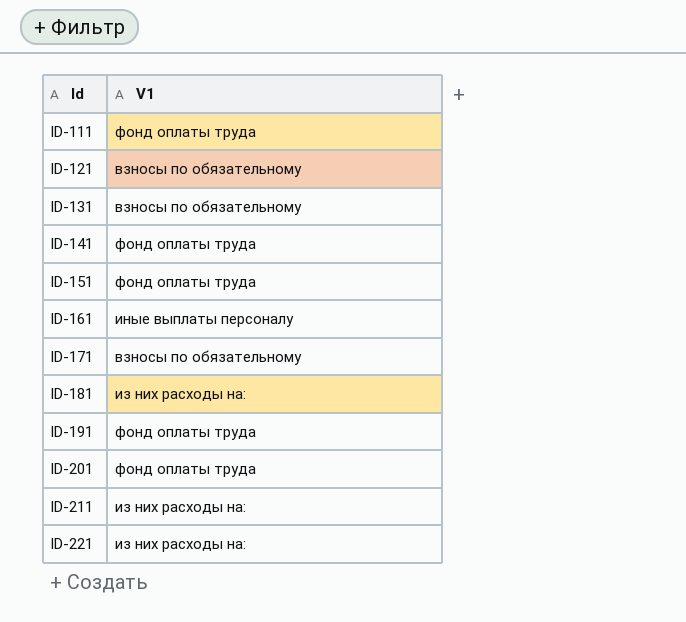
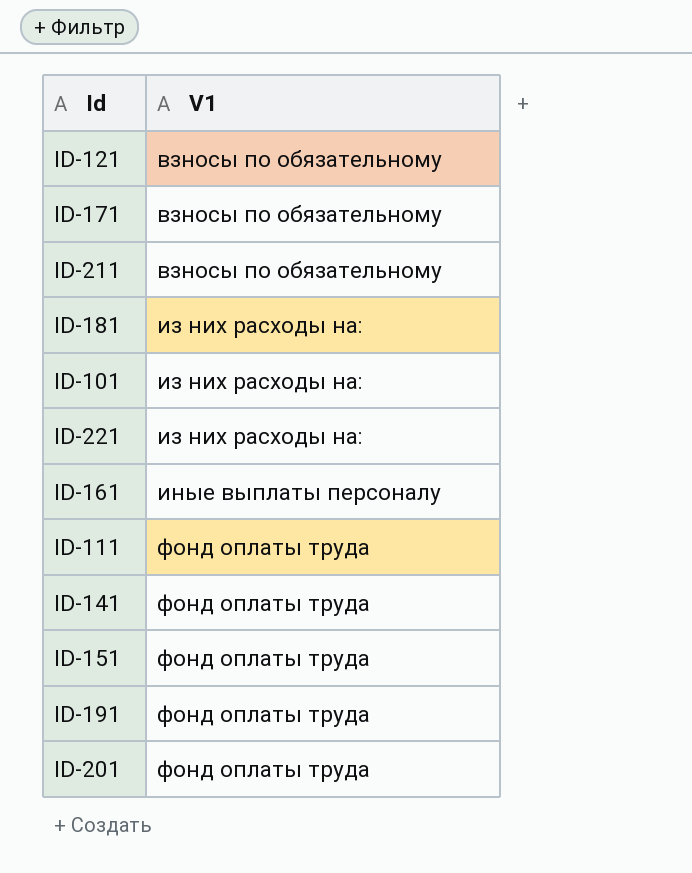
row order: Id ascending -> V1 ascending
row ID-131: взносы по обязательному -> none
ID-211 | V1: из них расходы на: -> взносы по обязательному
row ID-101: none -> из них расходы на:

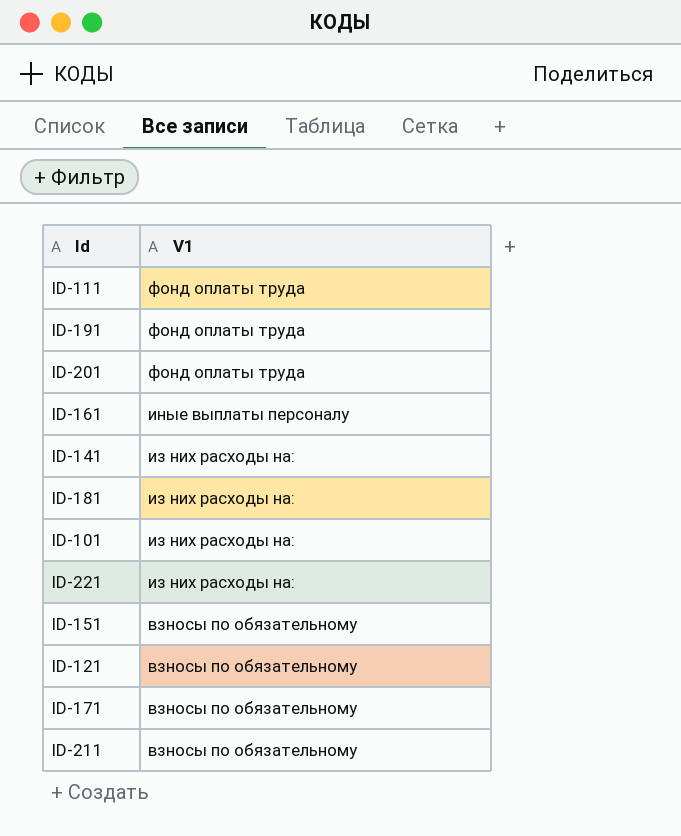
row order: V1 ascending -> V1 descending
ID-141 | V1: фонд оплаты труда -> из них расходы на:
ID-151 | V1: фонд оплаты труда -> взносы по обязательному

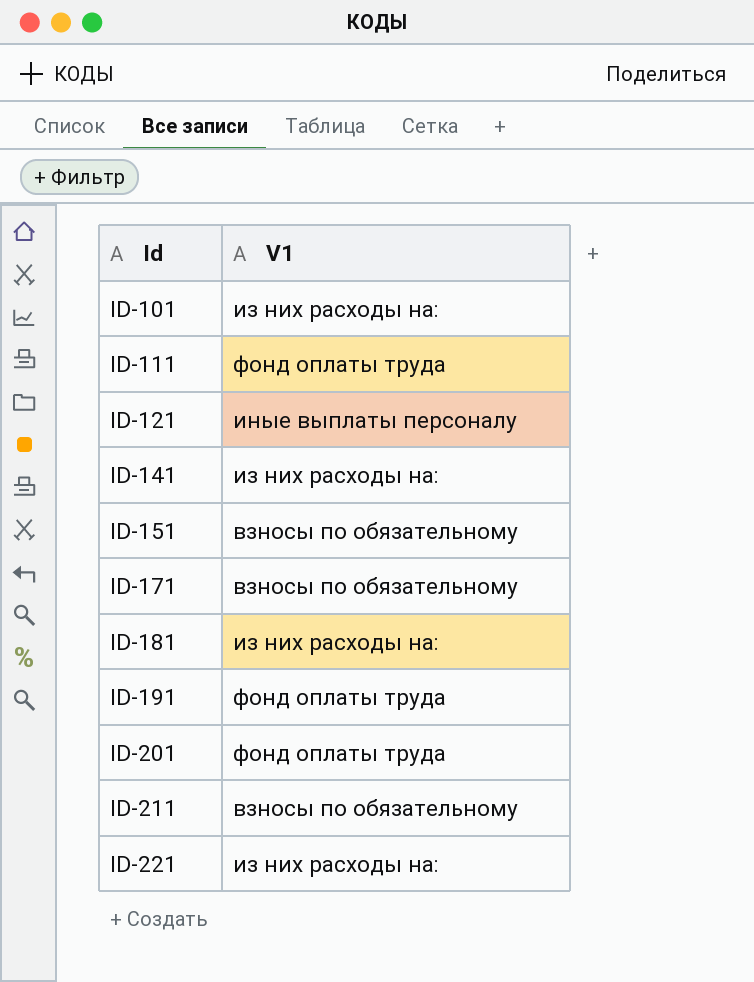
row order: V1 descending -> Id ascending
row ID-161: иные выплаты персоналу -> none
ID-121 | V1: взносы по обязательному -> иные выплаты персоналу

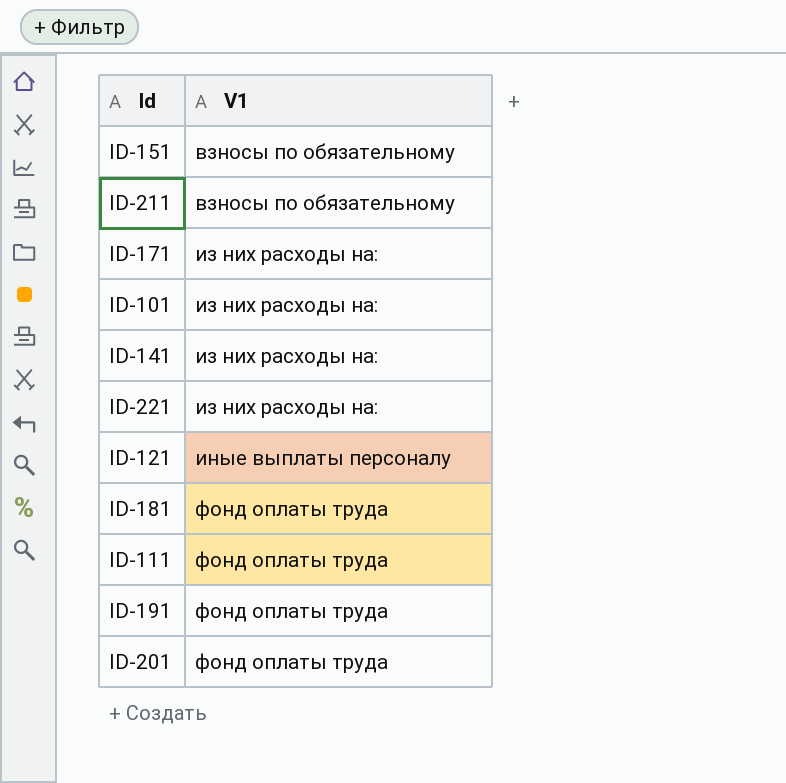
row order: Id ascending -> V1 ascending
ID-171 | V1: взносы по обязательному -> из них расходы на:
ID-181 | V1: из них расходы на: -> фонд оплаты труда

